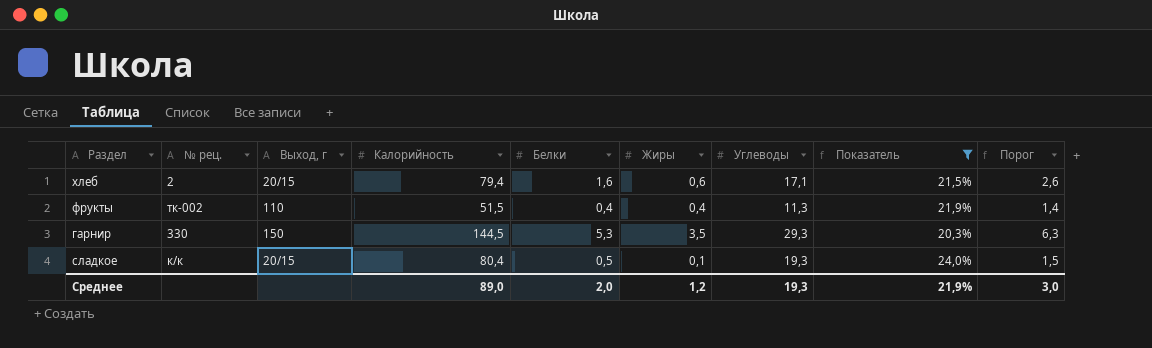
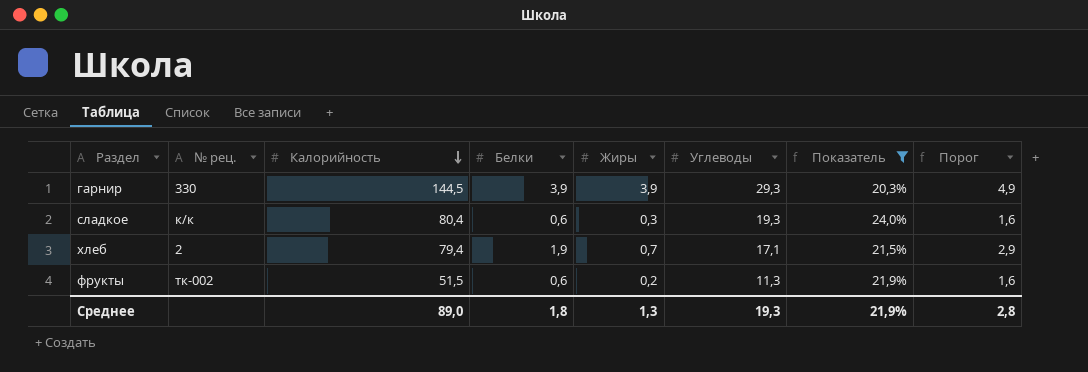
row order: none -> Калорийность descending
column Выход, г | position: 3 -> none
гарнир | Белки: 5,3 -> 3,9
гарнир | Жиры: 3,5 -> 3,9
гарнир | Порог: 6,3 -> 4,9
сладкое | Белки: 0,5 -> 0,6
сладкое | Жиры: 0,1 -> 0,3
сладкое | Порог: 1,5 -> 1,6
хлеб | Белки: 1,6 -> 1,9
хлеб | Жиры: 0,6 -> 0,7
хлеб | Порог: 2,6 -> 2,9
фрукты | Белки: 0,4 -> 0,6
фрукты | Жиры: 0,4 -> 0,2
фрукты | Порог: 1,4 -> 1,6
Среднее | Белки: 2,0 -> 1,8
Среднее | Жиры: 1,2 -> 1,3
Среднее | Порог: 3,0 -> 2,8

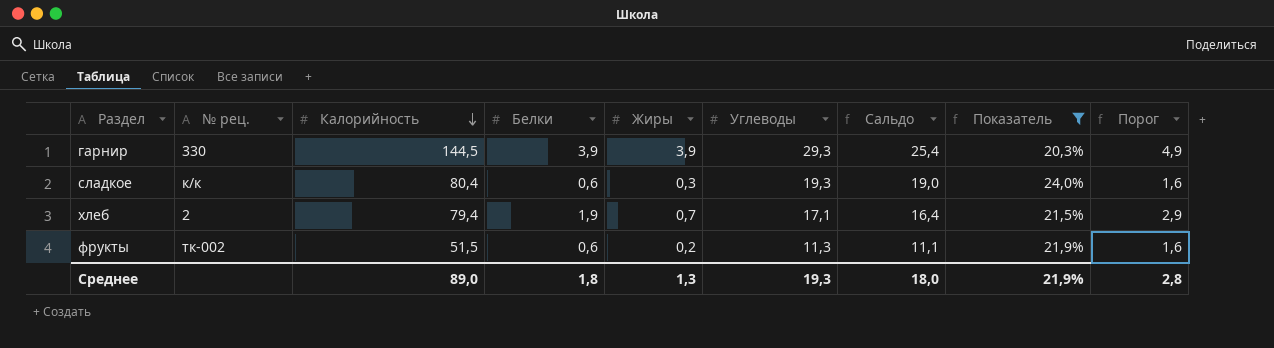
column Сальдо | formula: none -> [Углеводы] - [Жиры]

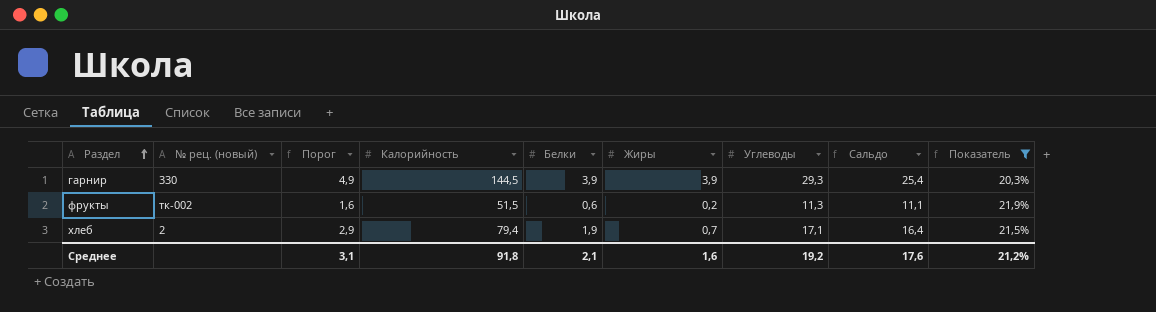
row order: Калорийность descending -> Раздел ascending
column name: № рец. -> № рец. (новый)
column Порог | position: 9 -> 3
row сладкое: к/к | 80,4 | 0,6 | 0,3 | 19,3 | 19,0 | 24,0% | 1,6 -> none
Среднее | Порог: 2,8 -> 3,1
Среднее | Калорийность: 89,0 -> 91,8
Среднее | Белки: 1,8 -> 2,1
Среднее | Жиры: 1,3 -> 1,6
Среднее | Углеводы: 19,3 -> 19,2
Среднее | Сальдо: 18,0 -> 17,6
Среднее | Показатель: 21,9% -> 21,2%

